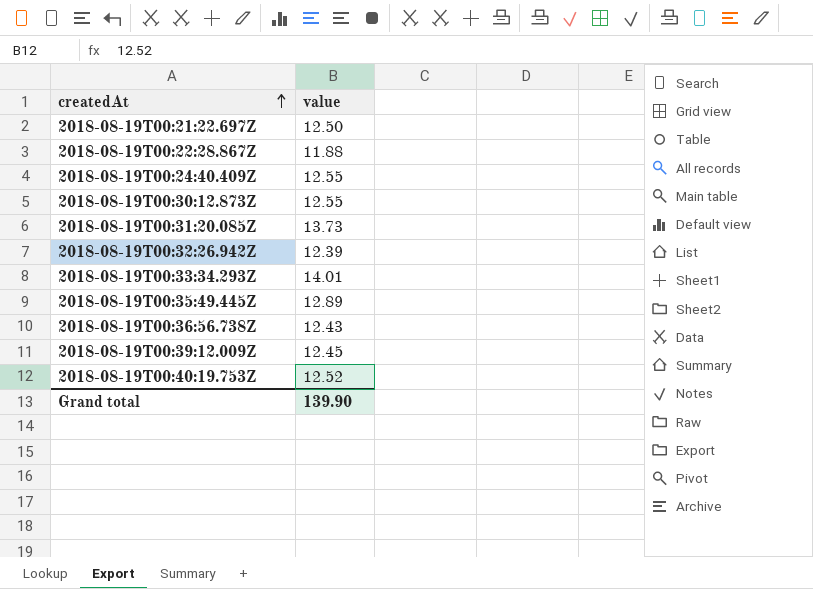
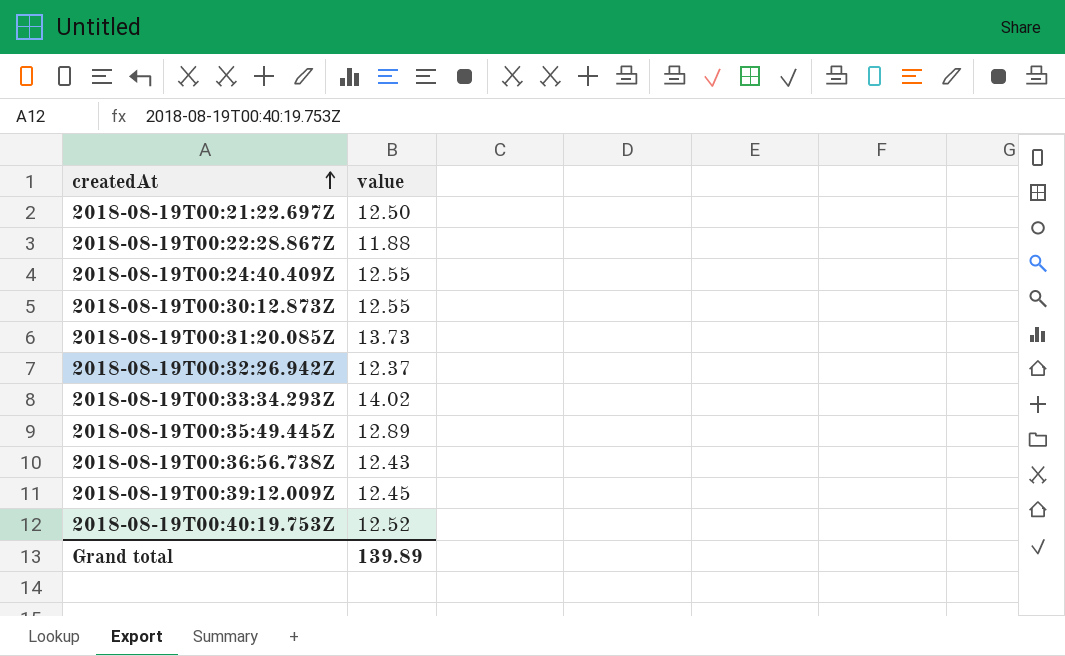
2018-08-19T00:32:26.942Z | value: 12.39 -> 12.37
2018-08-19T00:33:34.293Z | value: 14.01 -> 14.02
Grand total | value: 139.90 -> 139.89

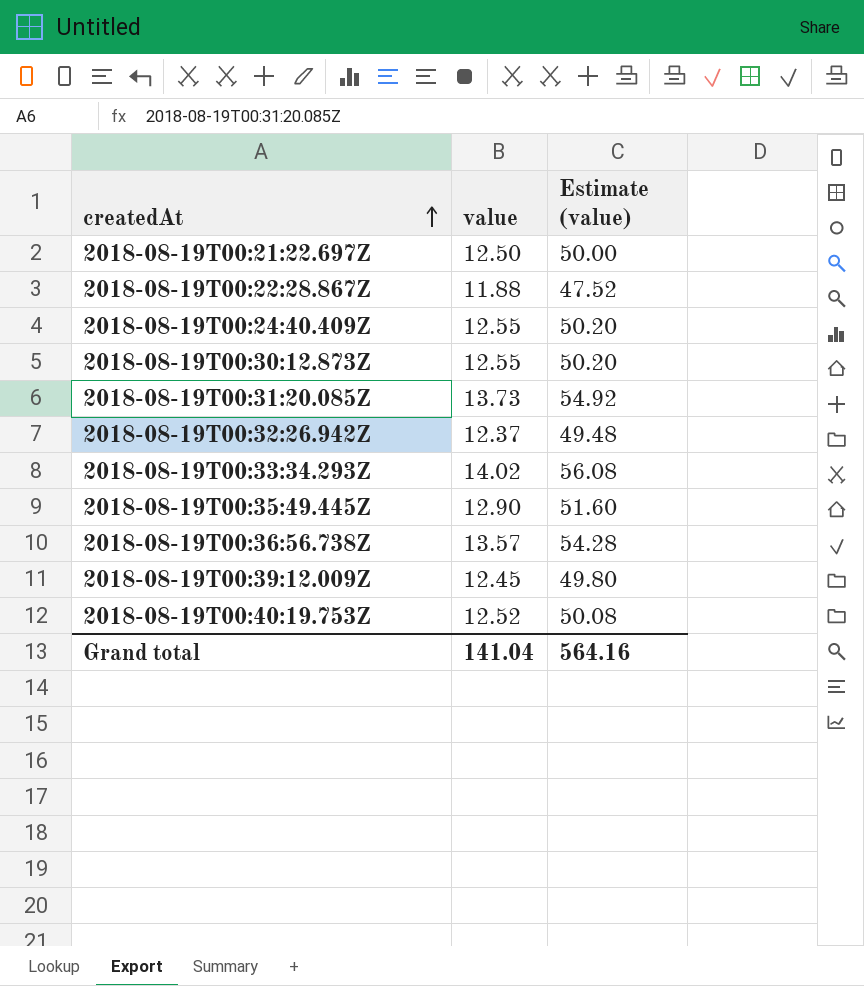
column Estimate (value) | formula: none -> [value] * 4
2018-08-19T00:35:49.445Z | value: 12.89 -> 12.90
2018-08-19T00:36:56.738Z | value: 12.43 -> 13.57
Grand total | value: 139.89 -> 141.04

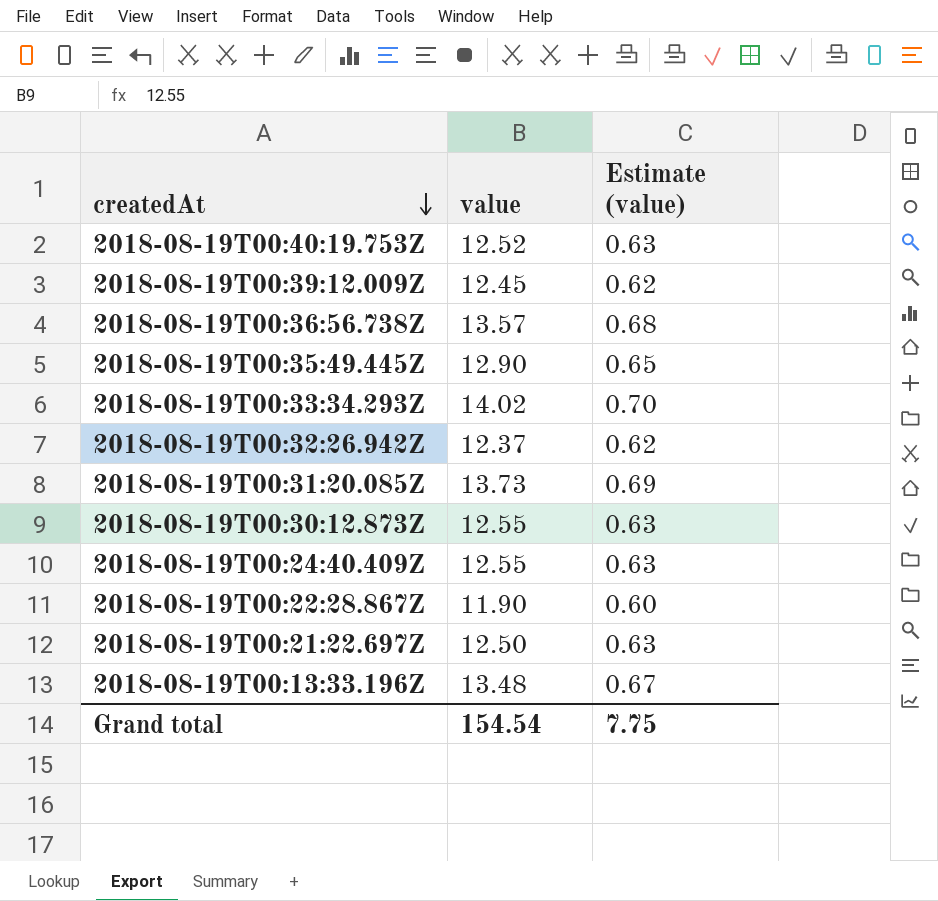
row order: createdAt ascending -> createdAt descending
column Estimate (value) | formula: [value] * 4 -> [value] * 0.05
2018-08-19T00:22:28.867Z | value: 11.88 -> 11.90
row 2018-08-19T00:13:33.196Z: none -> 13.48 | 0.67
Grand total | value: 141.04 -> 154.54
Grand total | Estimate (value): 564.16 -> 7.75

